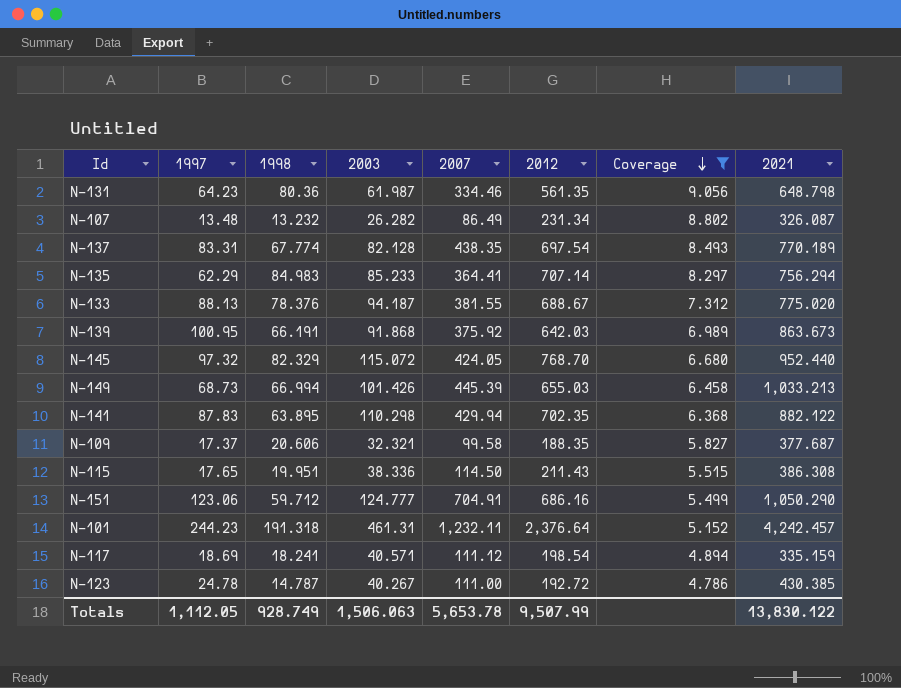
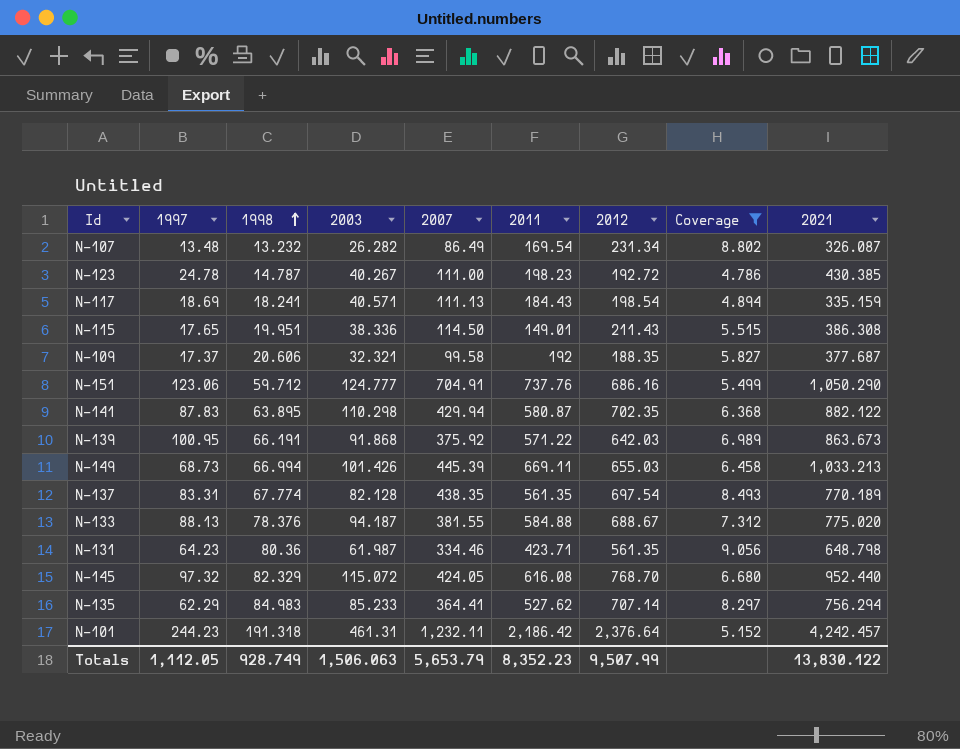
row order: Coverage descending -> 1998 ascending
column 2011 | position: none -> 6
N-117 | 2007: 111.12 -> 111.13
Totals | 2007: 5,653.78 -> 5,653.79

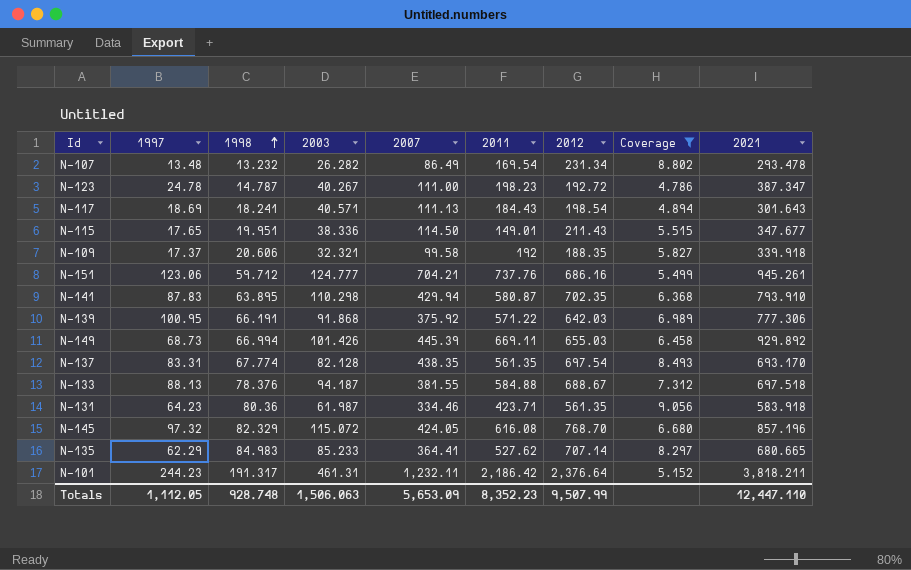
N-107 | 2021: 326.087 -> 293.478
N-123 | 2021: 430.385 -> 387.347
N-117 | 2021: 335.159 -> 301.643
N-115 | 2021: 386.308 -> 347.677
N-109 | 2021: 377.687 -> 339.918
N-151 | 2007: 704.91 -> 704.21
N-151 | 2021: 1,050.290 -> 945.261
N-141 | 2021: 882.122 -> 793.910
N-139 | 2021: 863.673 -> 777.306
N-149 | 2021: 1,033.213 -> 929.892
N-137 | 2021: 770.189 -> 693.170
N-133 | 2021: 775.020 -> 697.518
N-131 | 2021: 648.798 -> 583.918
N-145 | 2021: 952.440 -> 857.196
N-135 | 2021: 756.294 -> 680.665
N-101 | 1998: 191.318 -> 191.317
N-101 | 2021: 4,242.457 -> 3,818.211
Totals | 1998: 928.749 -> 928.748
Totals | 2007: 5,653.79 -> 5,653.09
Totals | 2021: 13,830.122 -> 12,447.110

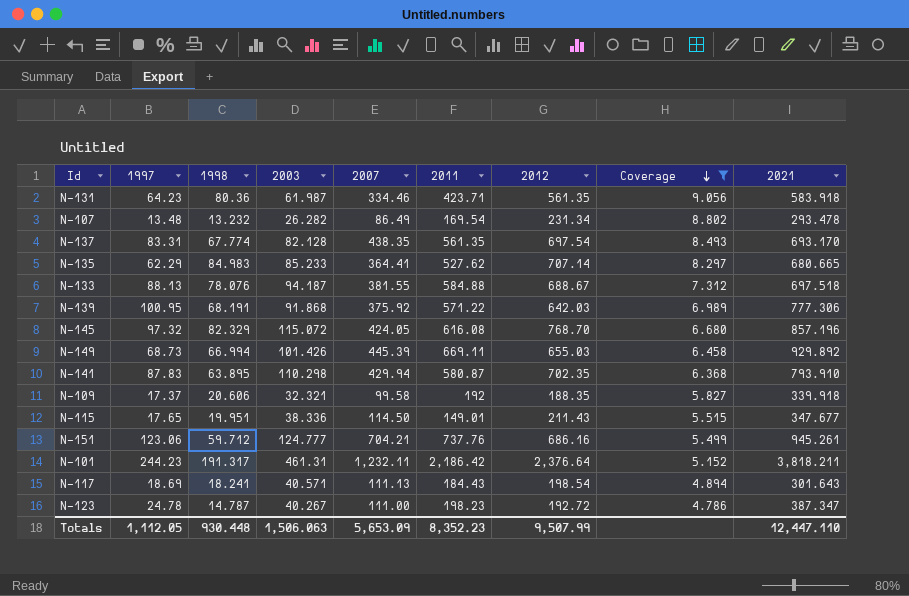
row order: 1998 ascending -> Coverage descending
N-133 | 1998: 78.376 -> 78.076
N-139 | 1998: 66.191 -> 68.191
Totals | 1998: 928.748 -> 930.448

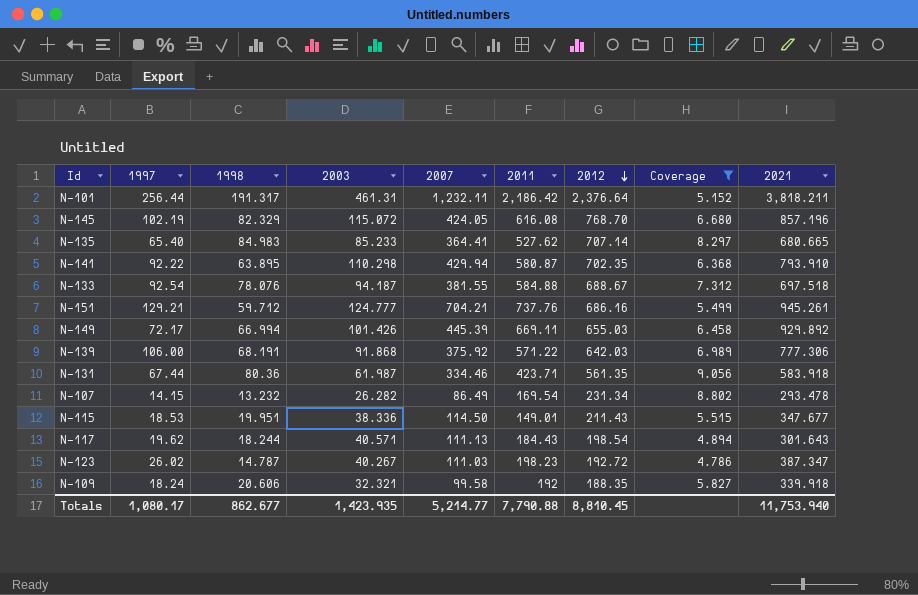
row order: Coverage descending -> 2012 descending
row N-137: 83.31 | 67.774 | 82.128 | 438.35 | 561.35 | 697.54 | 8.493 | 693.170 -> none
N-101 | 1997: 244.23 -> 256.44
N-145 | 1997: 97.32 -> 102.19
N-135 | 1997: 62.29 -> 65.40
N-141 | 1997: 87.83 -> 92.22
N-133 | 1997: 88.13 -> 92.54
N-151 | 1997: 123.06 -> 129.21
N-149 | 1997: 68.73 -> 72.17
N-139 | 1997: 100.95 -> 106.00
N-131 | 1997: 64.23 -> 67.44
N-107 | 1997: 13.48 -> 14.15
N-115 | 1997: 17.65 -> 18.53
N-117 | 1997: 18.69 -> 19.62
N-117 | 1998: 18.241 -> 18.244
N-123 | 1997: 24.78 -> 26.02
N-123 | 2007: 111.00 -> 111.03
N-109 | 1997: 17.37 -> 18.24
Totals | 1997: 1,112.05 -> 1,080.17
Totals | 1998: 930.448 -> 862.677
Totals | 2003: 1,506.063 -> 1,423.935
Totals | 2007: 5,653.09 -> 5,214.77
Totals | 2011: 8,352.23 -> 7,790.88
Totals | 2012: 9,507.99 -> 8,810.45
Totals | 2021: 12,447.110 -> 11,753.940

